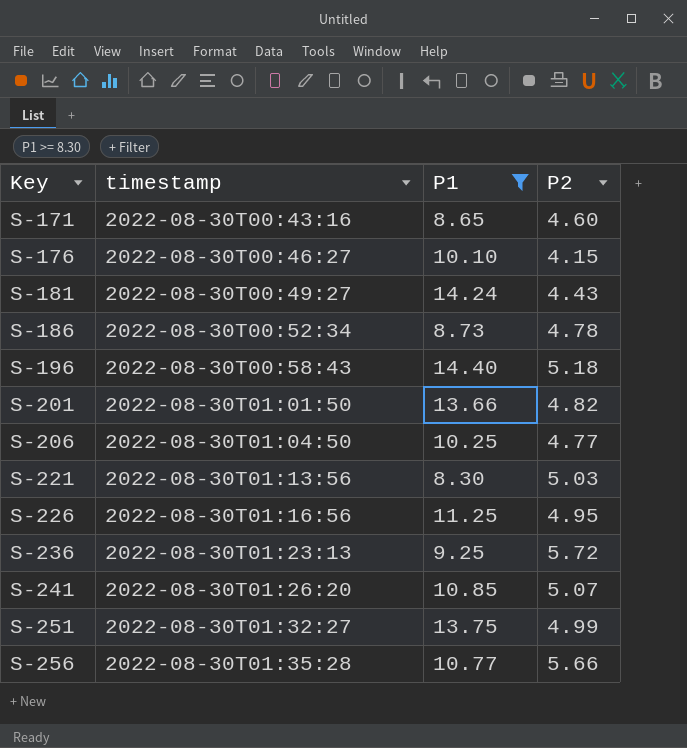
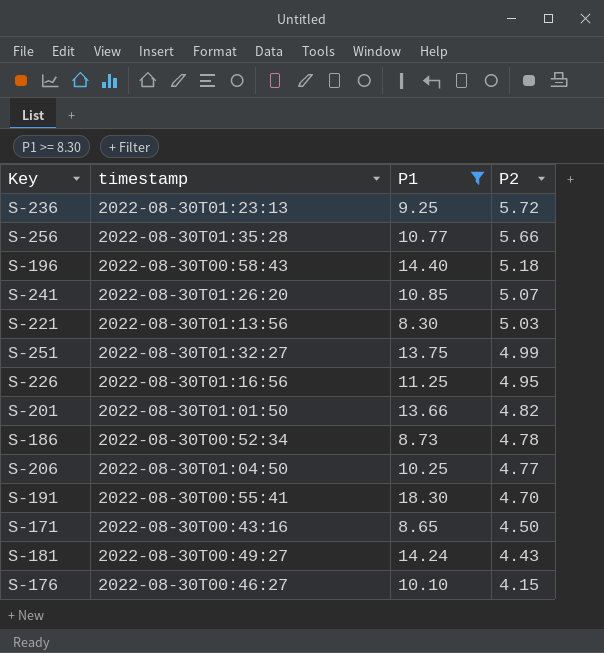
row order: Key ascending -> P2 descending
row S-191: none -> 2022-08-30T00:55:41 | 18.30 | 4.70
S-171 | P2: 4.60 -> 4.50

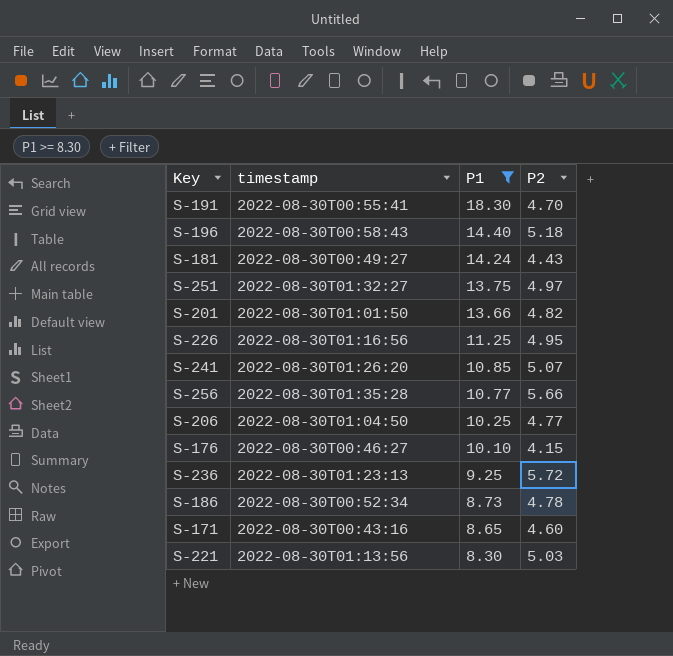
row order: P2 descending -> P1 descending
S-251 | P2: 4.99 -> 4.97
S-171 | P2: 4.50 -> 4.60

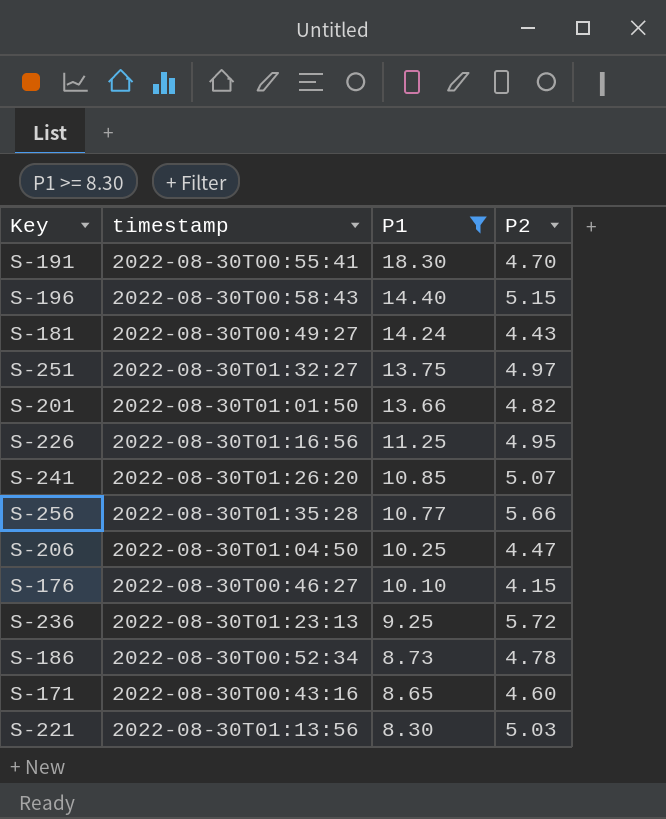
S-196 | P2: 5.18 -> 5.15
S-206 | P2: 4.77 -> 4.47

